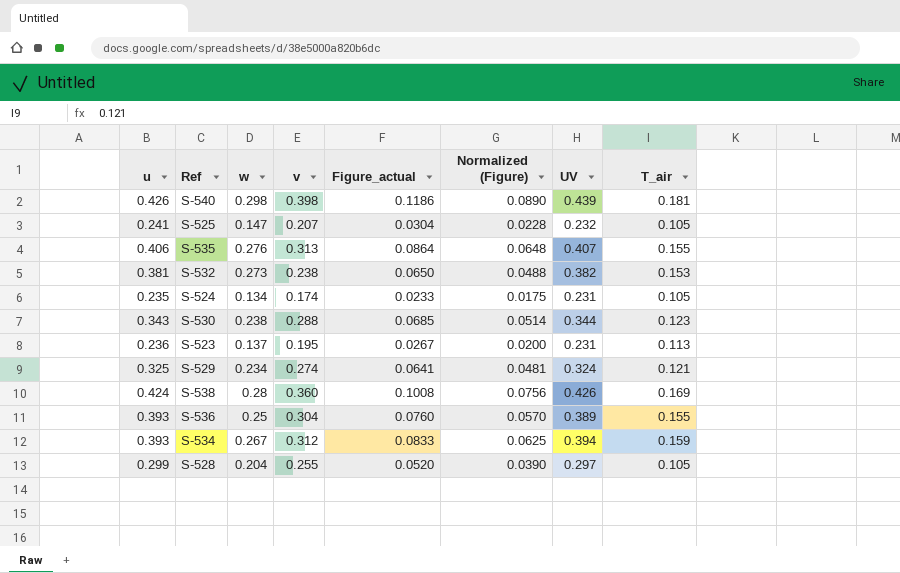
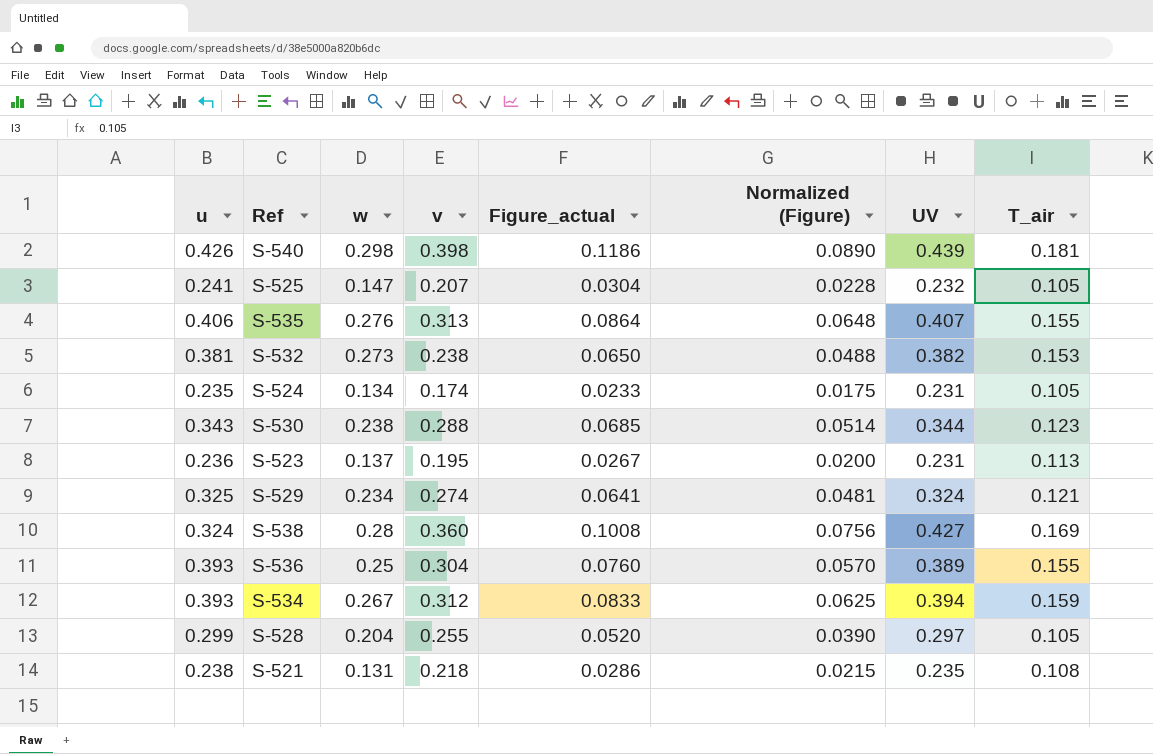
S-538 | u: 0.424 -> 0.324
S-538 | UV: 0.426 -> 0.427
row S-521: none -> 0.238 | 0.131 | 0.218 | 0.0286 | 0.0215 | 0.235 | 0.108

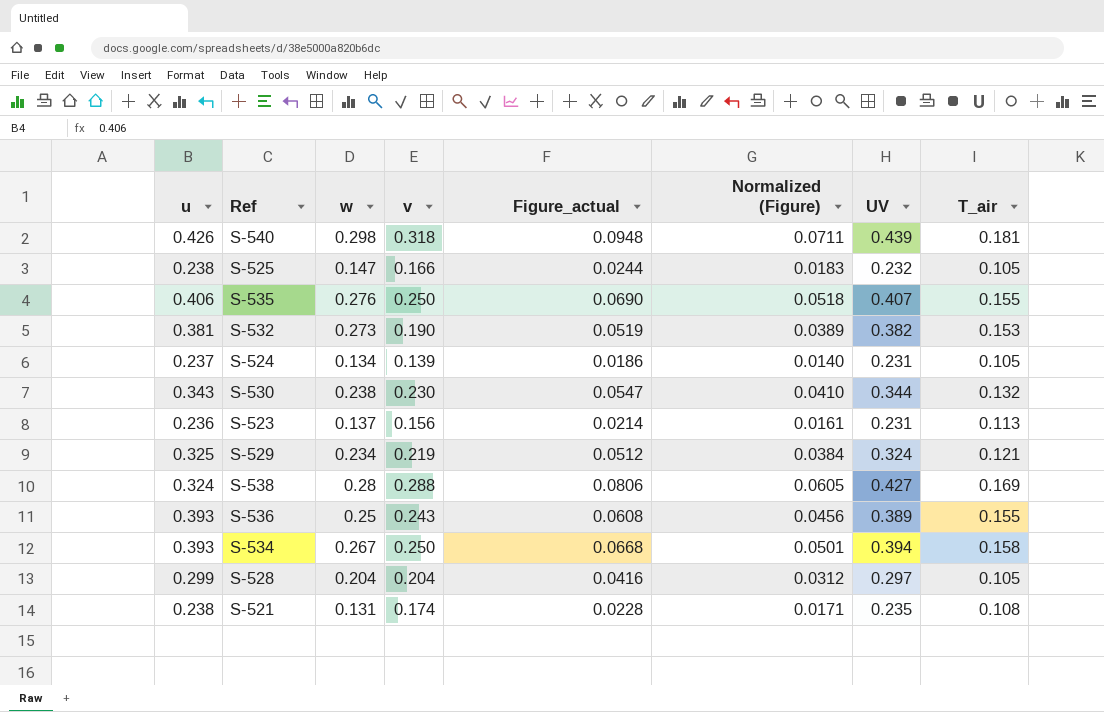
S-540 | v: 0.398 -> 0.318
S-540 | Figure_actual: 0.1186 -> 0.0948
S-540 | Normalized (Figure): 0.0890 -> 0.0711
S-525 | u: 0.241 -> 0.238
S-525 | v: 0.207 -> 0.166
S-525 | Figure_actual: 0.0304 -> 0.0244
S-525 | Normalized (Figure): 0.0228 -> 0.0183
S-535 | v: 0.313 -> 0.250
S-535 | Figure_actual: 0.0864 -> 0.0690
S-535 | Normalized (Figure): 0.0648 -> 0.0518
S-532 | v: 0.238 -> 0.190
S-532 | Figure_actual: 0.0650 -> 0.0519
S-532 | Normalized (Figure): 0.0488 -> 0.0389
S-524 | u: 0.235 -> 0.237
S-524 | v: 0.174 -> 0.139
S-524 | Figure_actual: 0.0233 -> 0.0186
S-524 | Normalized (Figure): 0.0175 -> 0.0140
S-530 | v: 0.288 -> 0.230
S-530 | Figure_actual: 0.0685 -> 0.0547
S-530 | Normalized (Figure): 0.0514 -> 0.0410
S-530 | T_air: 0.123 -> 0.132
S-523 | v: 0.195 -> 0.156
S-523 | Figure_actual: 0.0267 -> 0.0214
S-523 | Normalized (Figure): 0.0200 -> 0.0161
S-529 | v: 0.274 -> 0.219
S-529 | Figure_actual: 0.0641 -> 0.0512
S-529 | Normalized (Figure): 0.0481 -> 0.0384
S-538 | v: 0.360 -> 0.288
S-538 | Figure_actual: 0.1008 -> 0.0806
S-538 | Normalized (Figure): 0.0756 -> 0.0605
S-536 | v: 0.304 -> 0.243
S-536 | Figure_actual: 0.0760 -> 0.0608
S-536 | Normalized (Figure): 0.0570 -> 0.0456
S-534 | v: 0.312 -> 0.250
S-534 | Figure_actual: 0.0833 -> 0.0668
S-534 | Normalized (Figure): 0.0625 -> 0.0501
S-534 | T_air: 0.159 -> 0.158
S-528 | v: 0.255 -> 0.204
S-528 | Figure_actual: 0.0520 -> 0.0416
S-528 | Normalized (Figure): 0.0390 -> 0.0312
S-521 | v: 0.218 -> 0.174
S-521 | Figure_actual: 0.0286 -> 0.0228
S-521 | Normalized (Figure): 0.0215 -> 0.0171

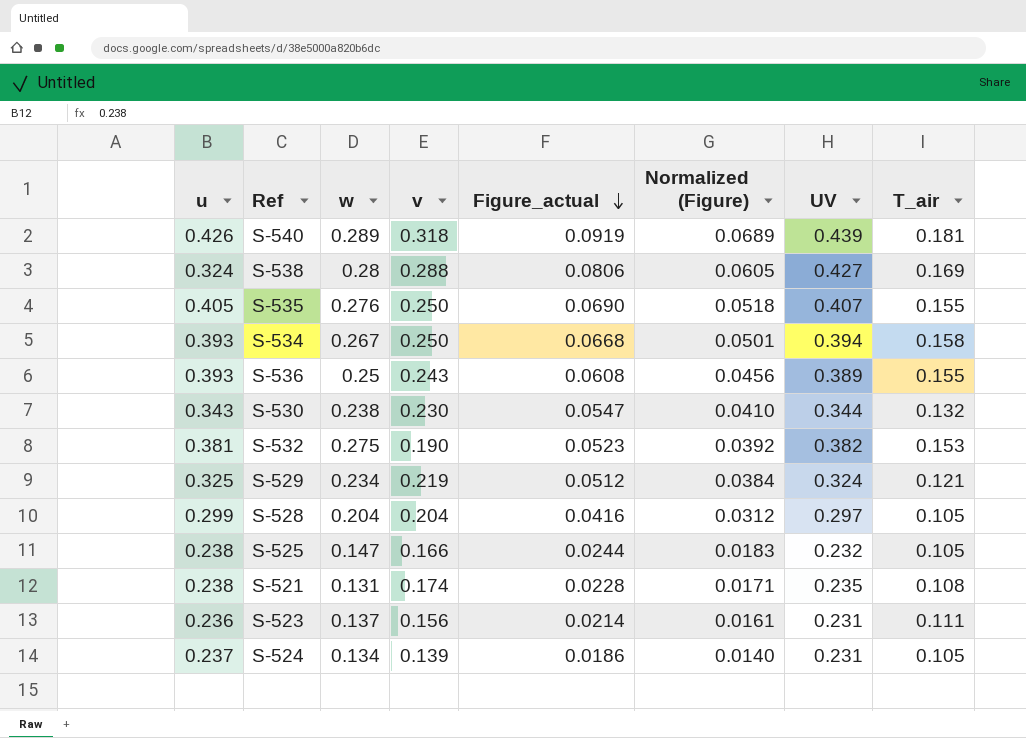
row order: none -> Figure_actual descending
S-540 | w: 0.298 -> 0.289
S-540 | Figure_actual: 0.0948 -> 0.0919
S-540 | Normalized (Figure): 0.0711 -> 0.0689
S-535 | u: 0.406 -> 0.405
S-532 | w: 0.273 -> 0.275
S-532 | Figure_actual: 0.0519 -> 0.0523
S-532 | Normalized (Figure): 0.0389 -> 0.0392
S-523 | T_air: 0.113 -> 0.111

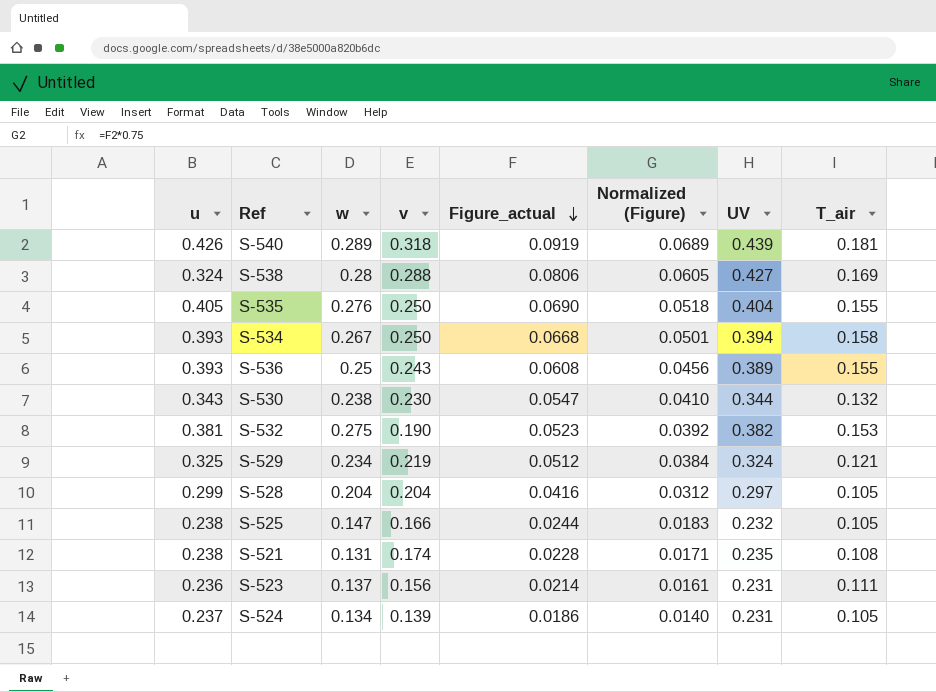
S-535 | UV: 0.407 -> 0.404

